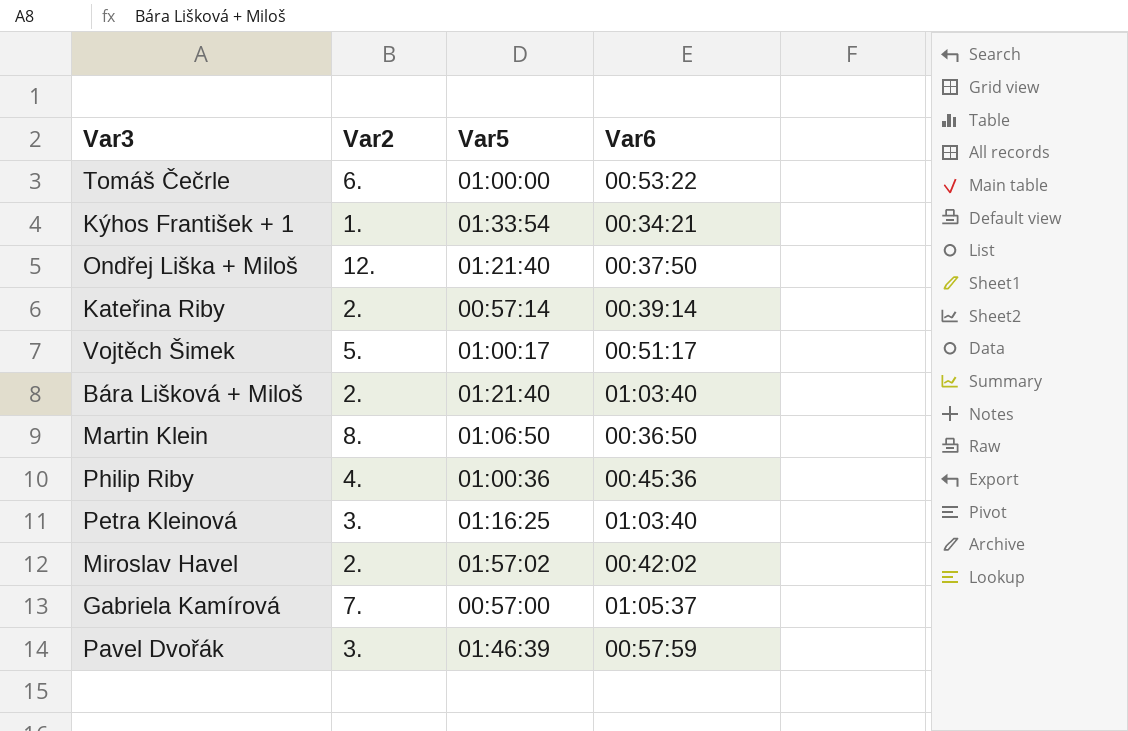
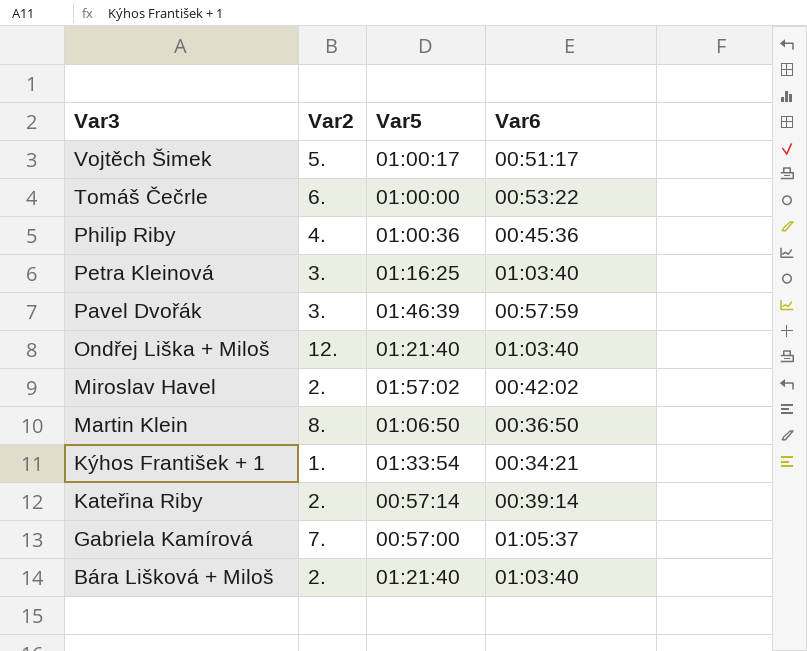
row order: none -> Var3 descending
Ondřej Liška + Miloš | Var6: 00:37:50 -> 01:03:40

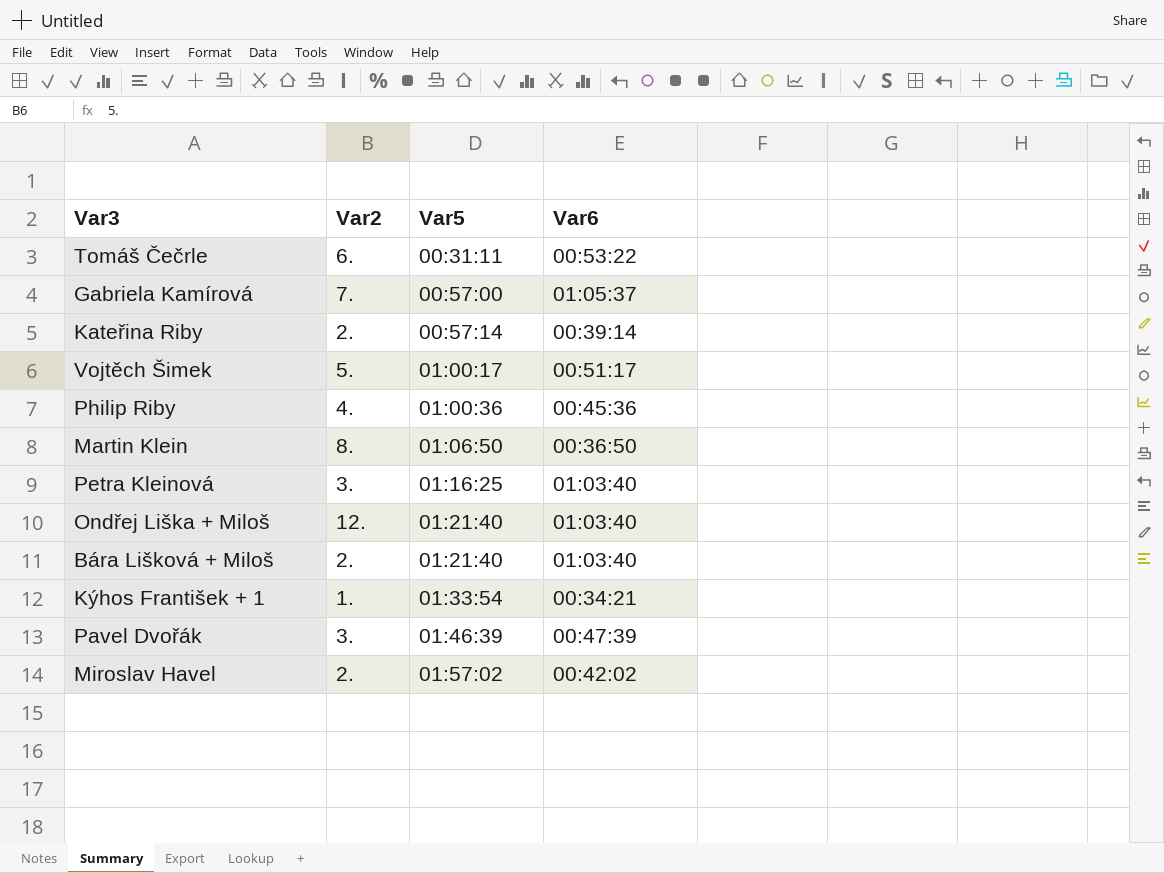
row order: Var3 descending -> Var5 ascending
Tomáš Čečrle | Var5: 01:00:00 -> 00:31:11
Pavel Dvořák | Var6: 00:57:59 -> 00:47:39

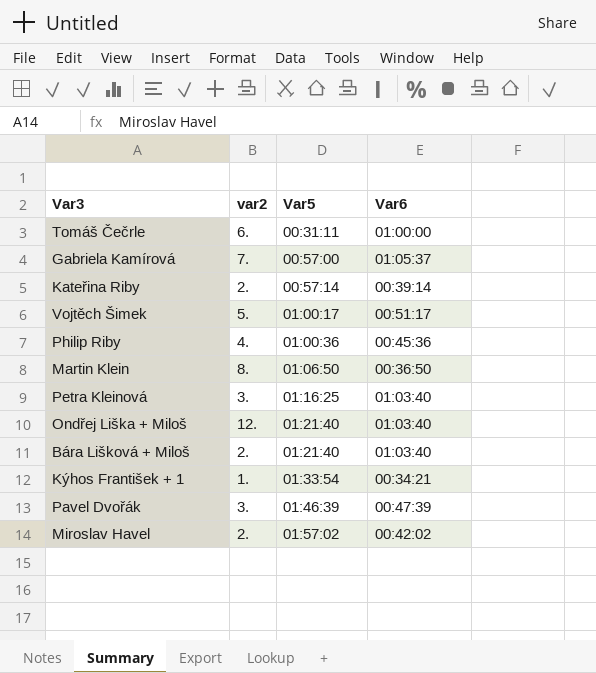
column name: Var2 -> var2
Tomáš Čečrle | Var6: 00:53:22 -> 01:00:00

